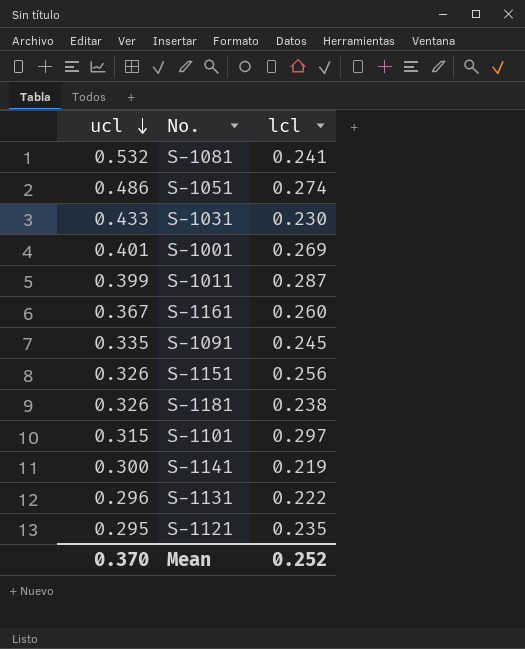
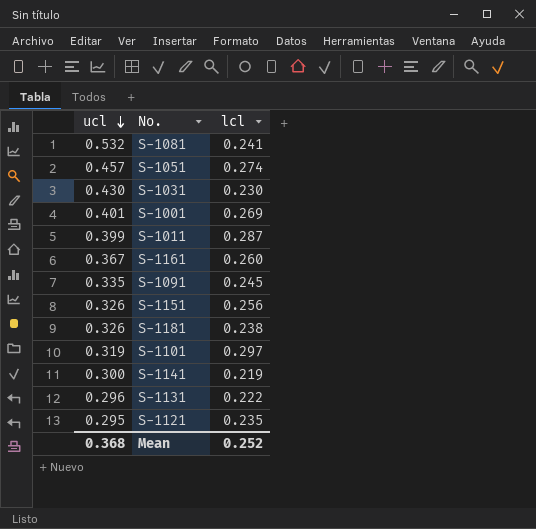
S-1051 | ucl: 0.486 -> 0.457
S-1031 | ucl: 0.433 -> 0.430
S-1101 | ucl: 0.315 -> 0.319
Mean | ucl: 0.370 -> 0.368

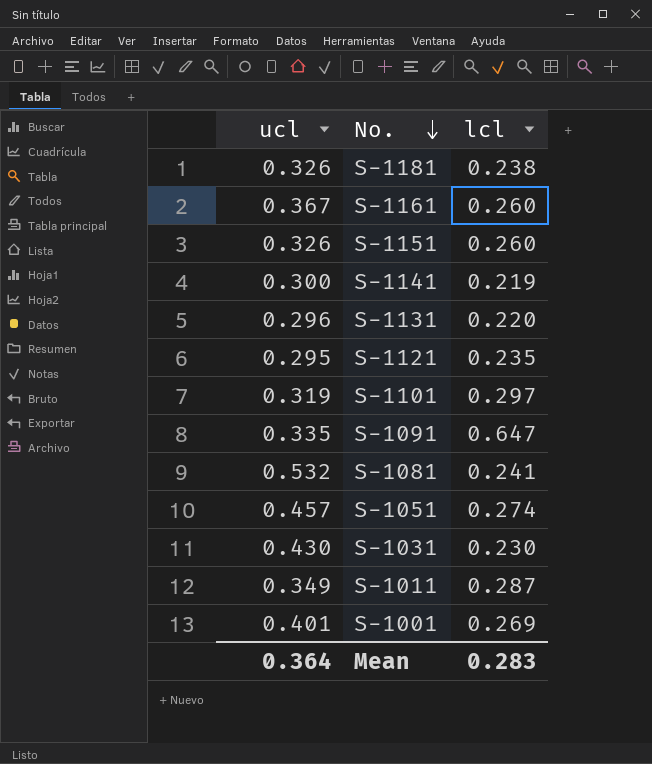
row order: ucl descending -> No. descending
S-1151 | lcl: 0.256 -> 0.260
S-1131 | lcl: 0.222 -> 0.220
S-1091 | lcl: 0.245 -> 0.647
S-1011 | ucl: 0.399 -> 0.349
Mean | ucl: 0.368 -> 0.364
Mean | lcl: 0.252 -> 0.283

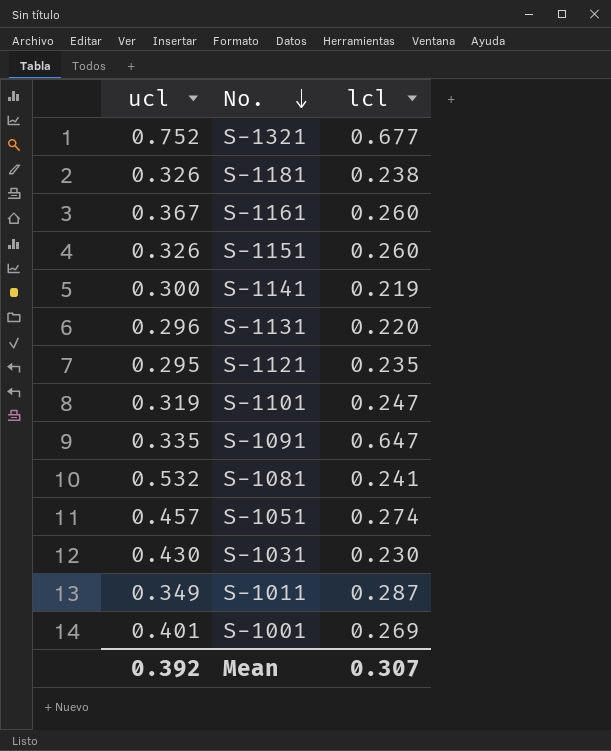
row S-1321: none -> 0.752 | 0.677
S-1101 | lcl: 0.297 -> 0.247
Mean | ucl: 0.364 -> 0.392
Mean | lcl: 0.283 -> 0.307

